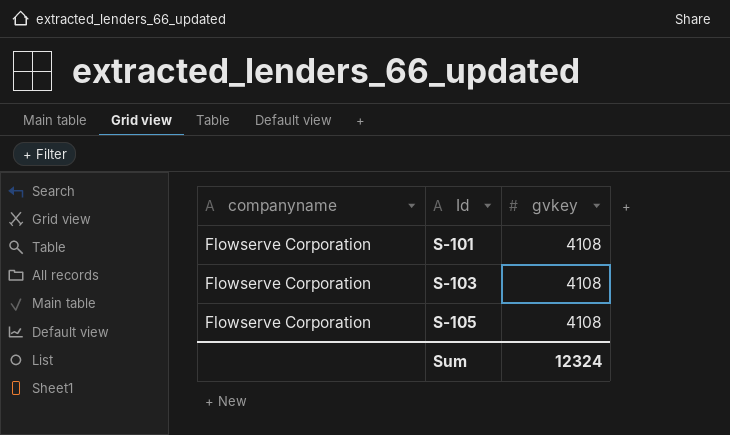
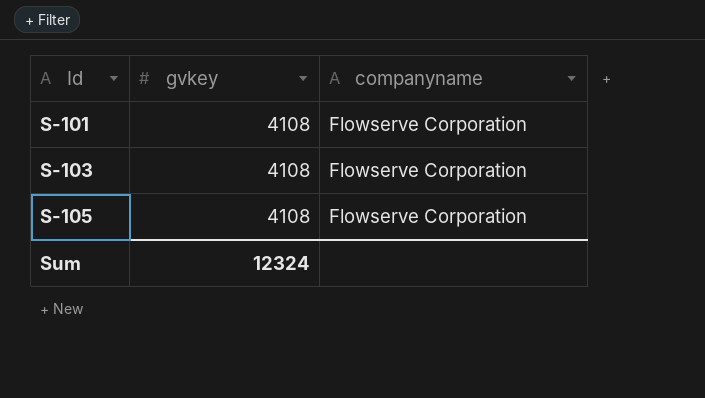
column companyname | position: 1 -> 3

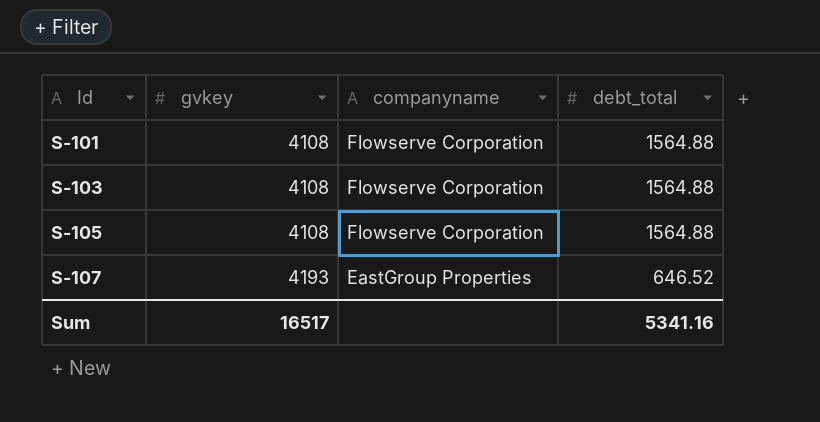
column debt_total | position: none -> 4
row S-107: none -> 4193 | EastGroup Properties | 646.52
Sum | gvkey: 12324 -> 16517

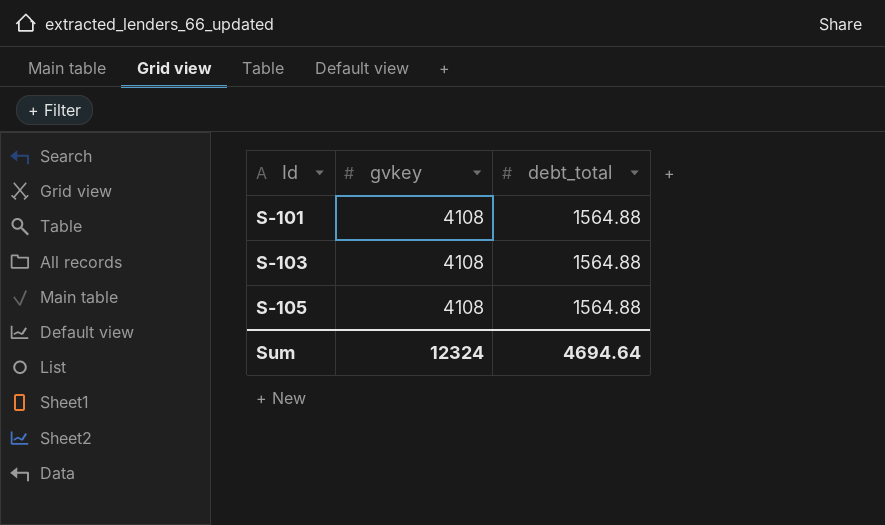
column companyname | position: 3 -> none
row S-107: 4193 | EastGroup Properties | 646.52 -> none
Sum | gvkey: 16517 -> 12324
Sum | debt_total: 5341.16 -> 4694.64

